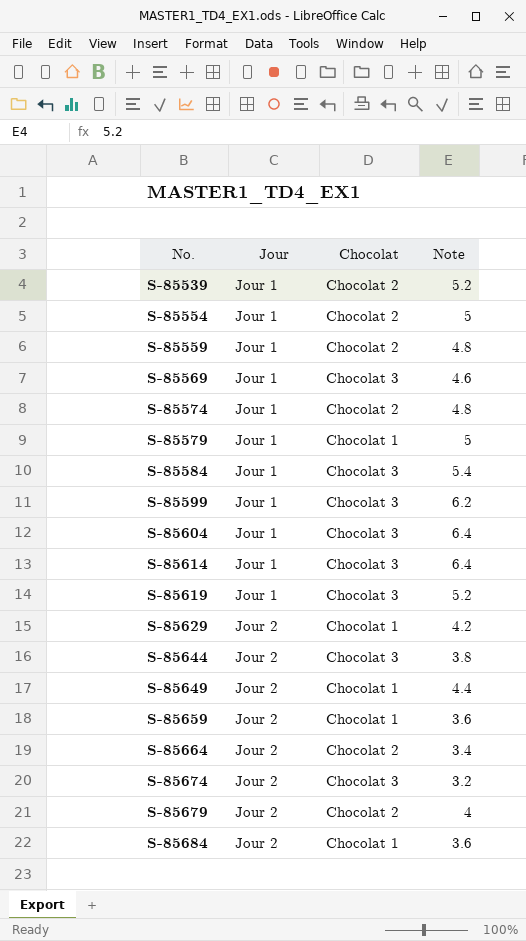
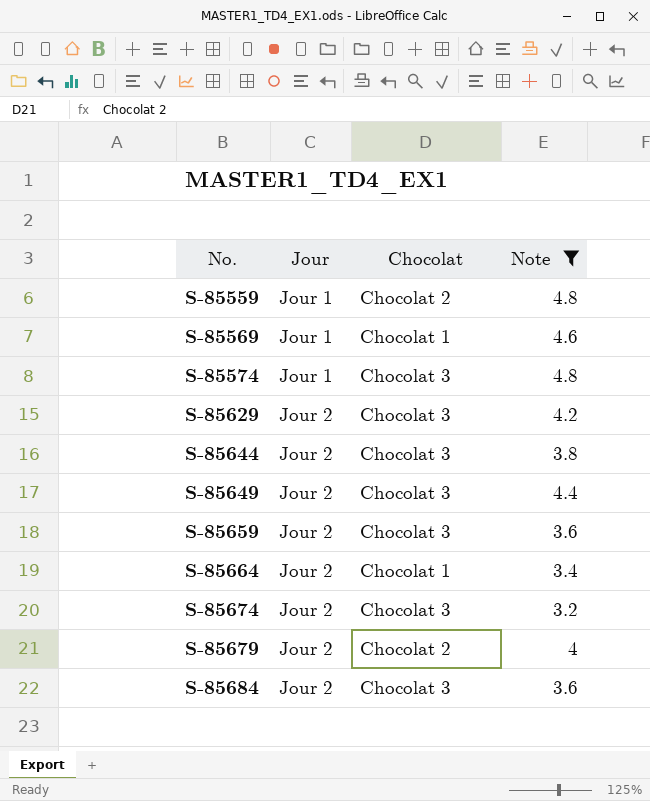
filter: none -> Note <= 4.8
S-85569 | Chocolat: Chocolat 3 -> Chocolat 1
S-85574 | Chocolat: Chocolat 2 -> Chocolat 3
S-85629 | Chocolat: Chocolat 1 -> Chocolat 3
S-85649 | Chocolat: Chocolat 1 -> Chocolat 3
S-85659 | Chocolat: Chocolat 1 -> Chocolat 3
S-85664 | Chocolat: Chocolat 2 -> Chocolat 1
S-85684 | Chocolat: Chocolat 1 -> Chocolat 3

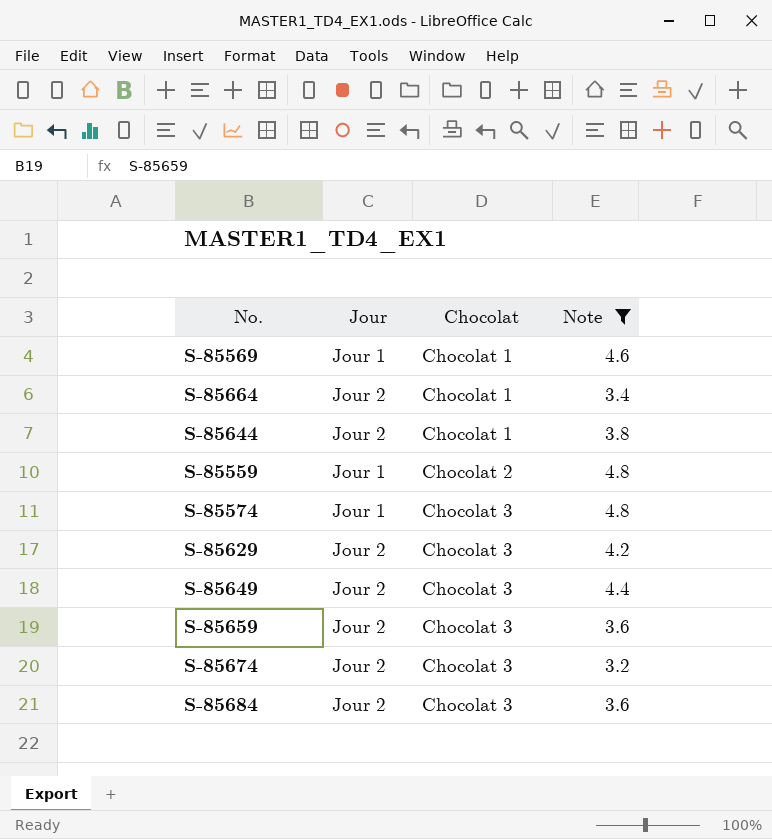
row order: No. ascending -> Chocolat ascending
row S-85679: Jour 2 | Chocolat 2 | 4 -> none
S-85644 | Chocolat: Chocolat 3 -> Chocolat 1

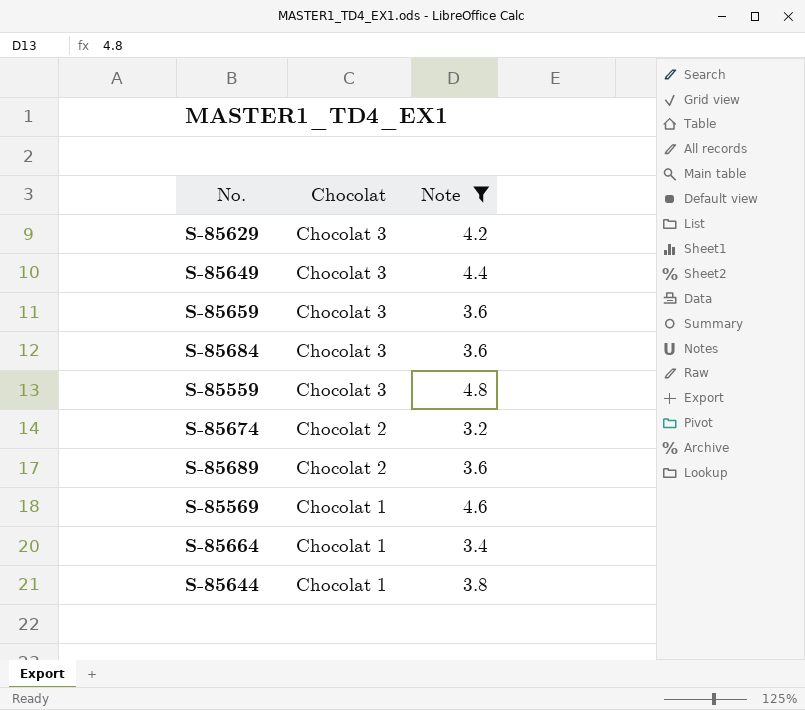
row order: Chocolat ascending -> Chocolat descending
column Jour | position: 2 -> none
row S-85574: Jour 1 | Chocolat 3 | 4.8 -> none
S-85559 | Chocolat: Chocolat 2 -> Chocolat 3
S-85674 | Chocolat: Chocolat 3 -> Chocolat 2
row S-85689: none -> Chocolat 2 | 3.6

